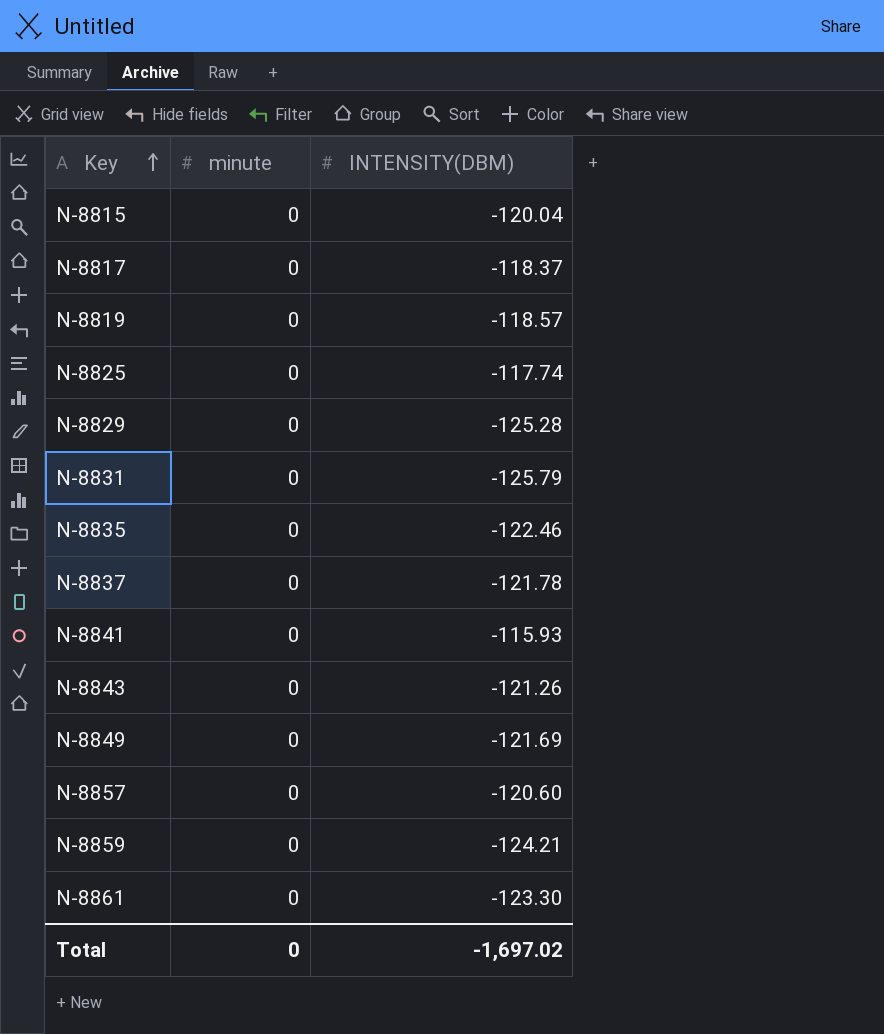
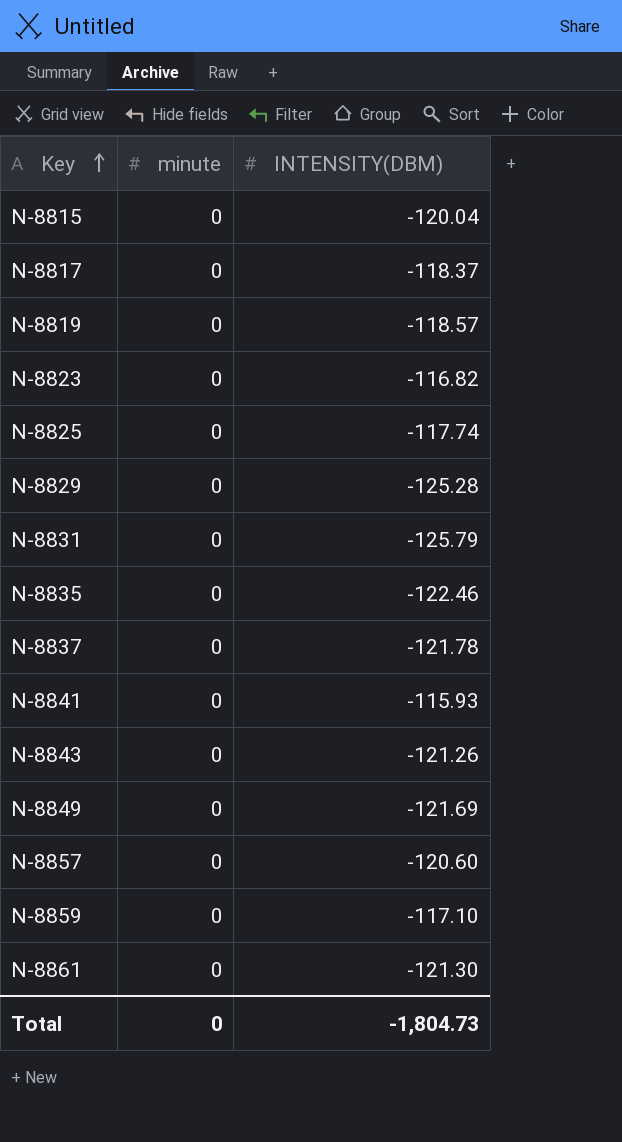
row N-8823: none -> 0 | -116.82
N-8859 | INTENSITY(DBM): -124.21 -> -117.10
N-8861 | INTENSITY(DBM): -123.30 -> -121.30
Total | INTENSITY(DBM): -1,697.02 -> -1,804.73

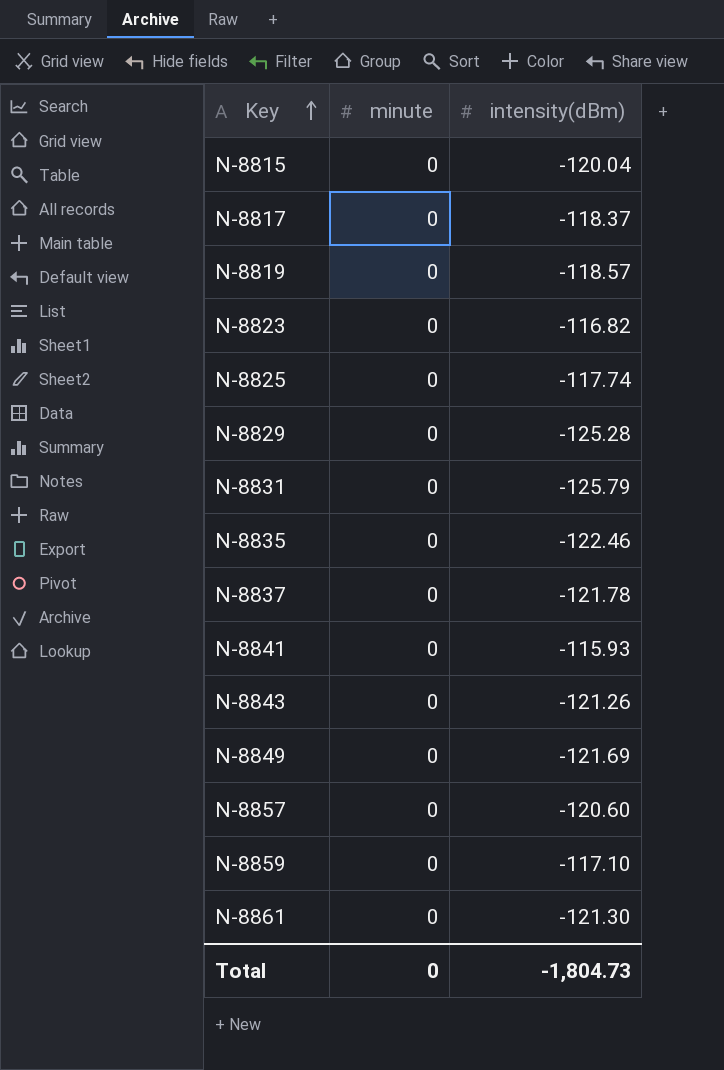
column name: INTENSITY(DBM) -> intensity(dBm)

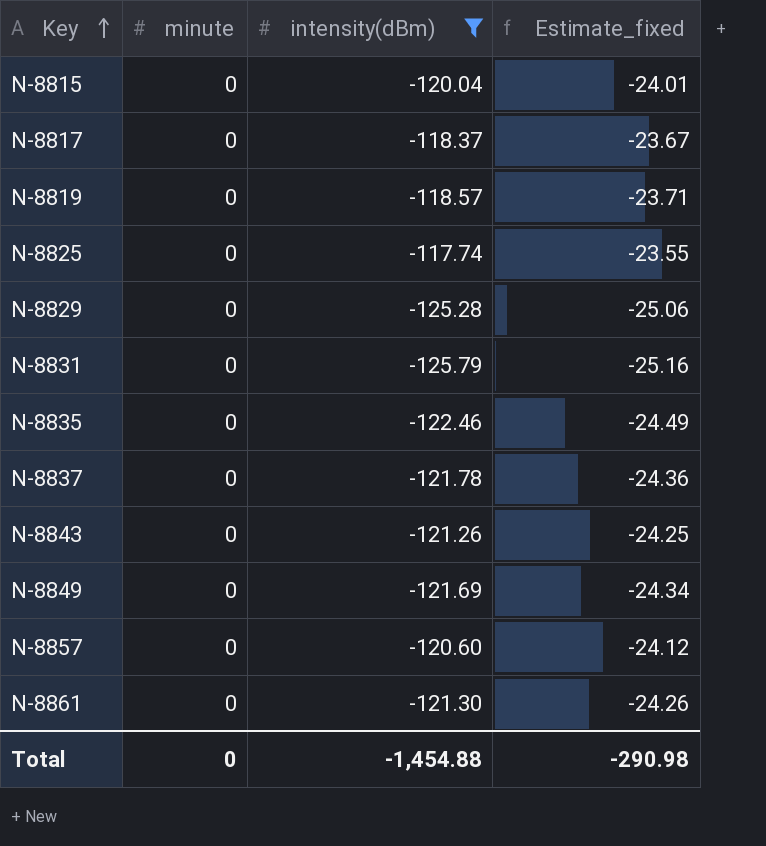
filter: none -> intensity(dBm) <= -117.74
column Estimate_fixed | formula: none -> [intensity(dBm)] * 0.2
Total | intensity(dBm): -1,804.73 -> -1,454.88

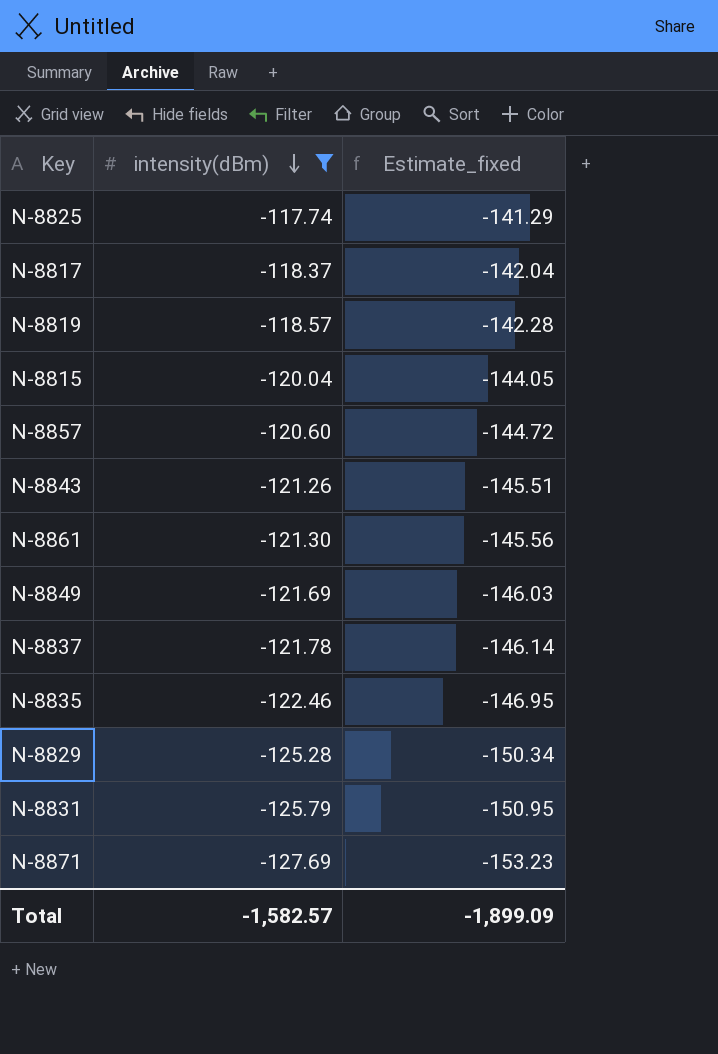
row order: Key ascending -> intensity(dBm) descending
column minute | position: 2 -> none
column Estimate_fixed | formula: [intensity(dBm)] * 0.2 -> [intensity(dBm)] * 1.2
row N-8871: none -> -127.69 | -153.23
Total | intensity(dBm): -1,454.88 -> -1,582.57
Total | Estimate_fixed: -290.98 -> -1,899.09

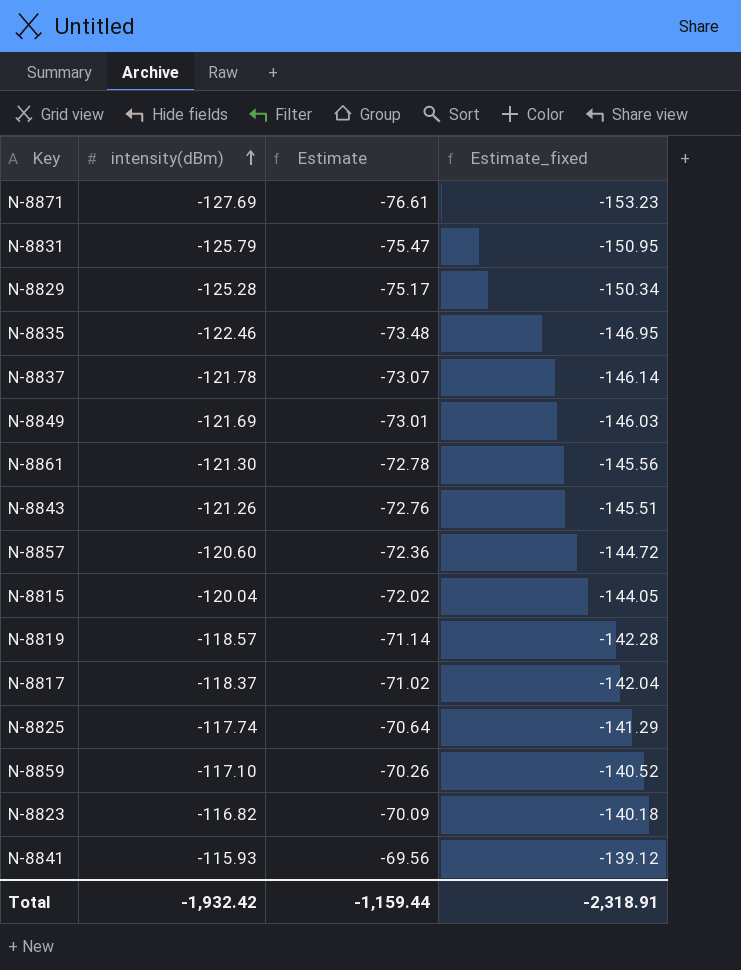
filter: intensity(dBm) <= -117.74 -> none
row order: intensity(dBm) descending -> intensity(dBm) ascending
column Estimate | formula: none -> [intensity(dBm)] * 0.6
Total | intensity(dBm): -1,582.57 -> -1,932.42
Total | Estimate_fixed: -1,899.09 -> -2,318.91

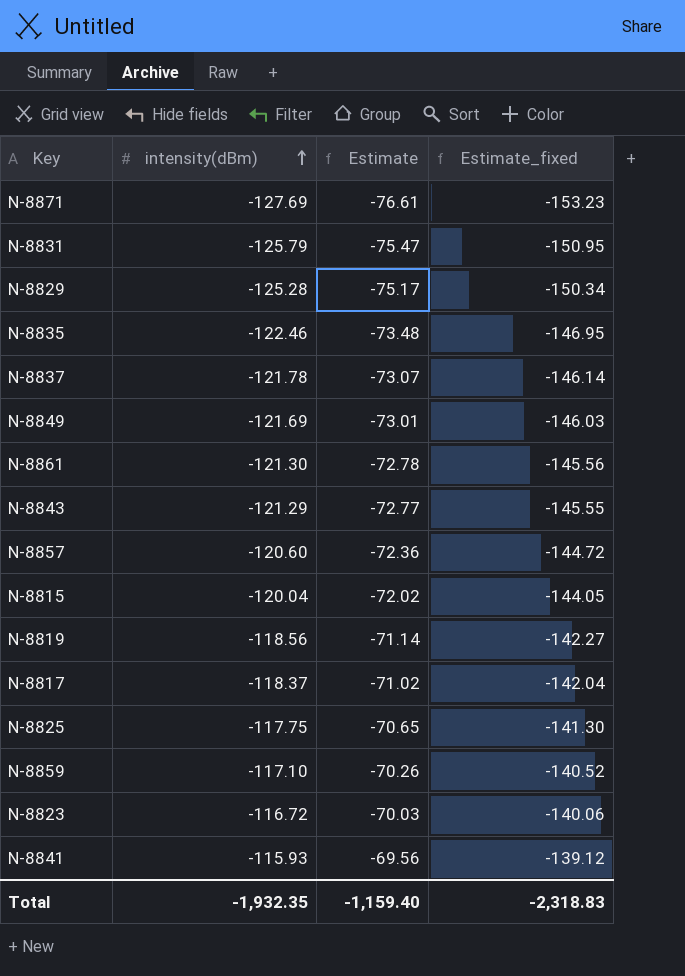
N-8843 | intensity(dBm): -121.26 -> -121.29
N-8843 | Estimate: -72.76 -> -72.77
N-8843 | Estimate_fixed: -145.51 -> -145.55
N-8819 | intensity(dBm): -118.57 -> -118.56
N-8819 | Estimate_fixed: -142.28 -> -142.27
N-8825 | intensity(dBm): -117.74 -> -117.75
N-8825 | Estimate: -70.64 -> -70.65
N-8825 | Estimate_fixed: -141.29 -> -141.30
N-8823 | intensity(dBm): -116.82 -> -116.72
N-8823 | Estimate: -70.09 -> -70.03
N-8823 | Estimate_fixed: -140.18 -> -140.06
Total | intensity(dBm): -1,932.42 -> -1,932.35
Total | Estimate: -1,159.44 -> -1,159.40
Total | Estimate_fixed: -2,318.91 -> -2,318.83

